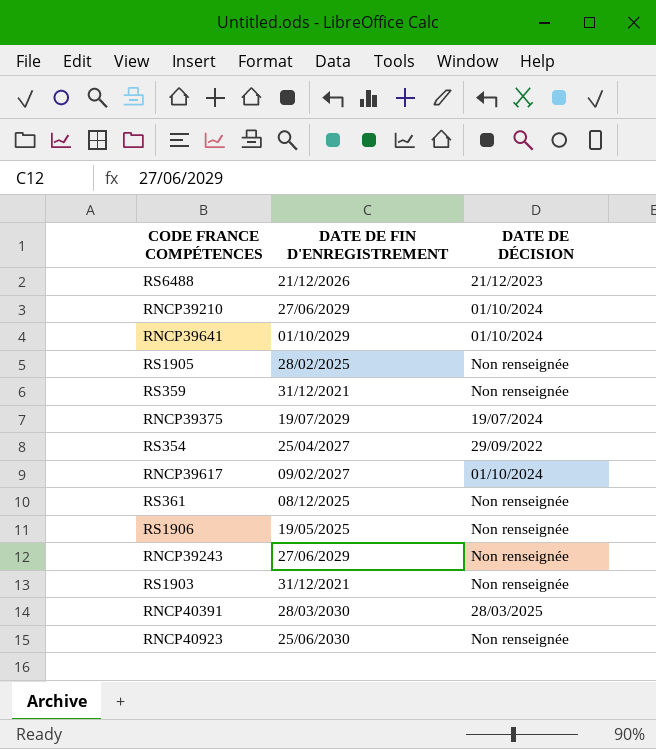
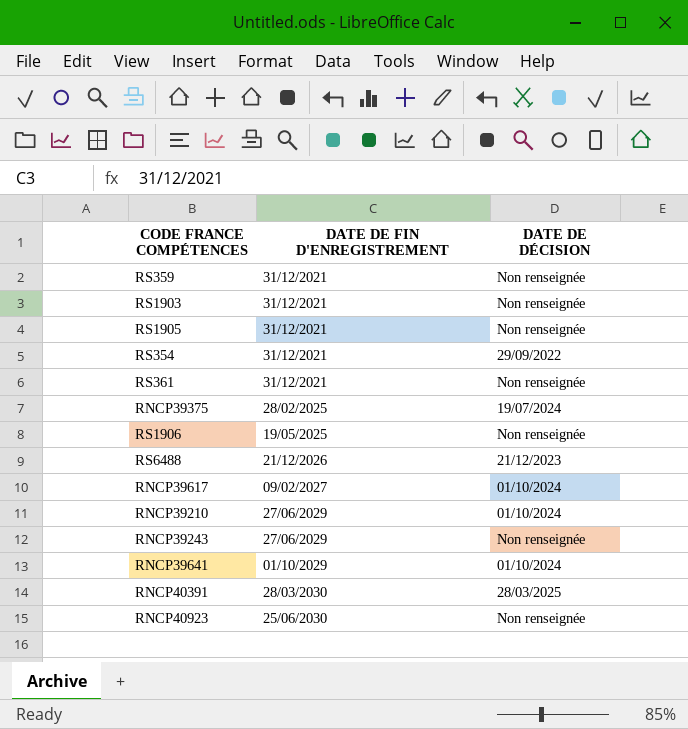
row order: none -> DATE DE FIN D'ENREGISTREMENT ascending
RS1905 | DATE DE FIN D'ENREGISTREMENT: 28/02/2025 -> 31/12/2021
RS354 | DATE DE FIN D'ENREGISTREMENT: 25/04/2027 -> 31/12/2021
RS361 | DATE DE FIN D'ENREGISTREMENT: 08/12/2025 -> 31/12/2021
RNCP39375 | DATE DE FIN D'ENREGISTREMENT: 19/07/2029 -> 28/02/2025

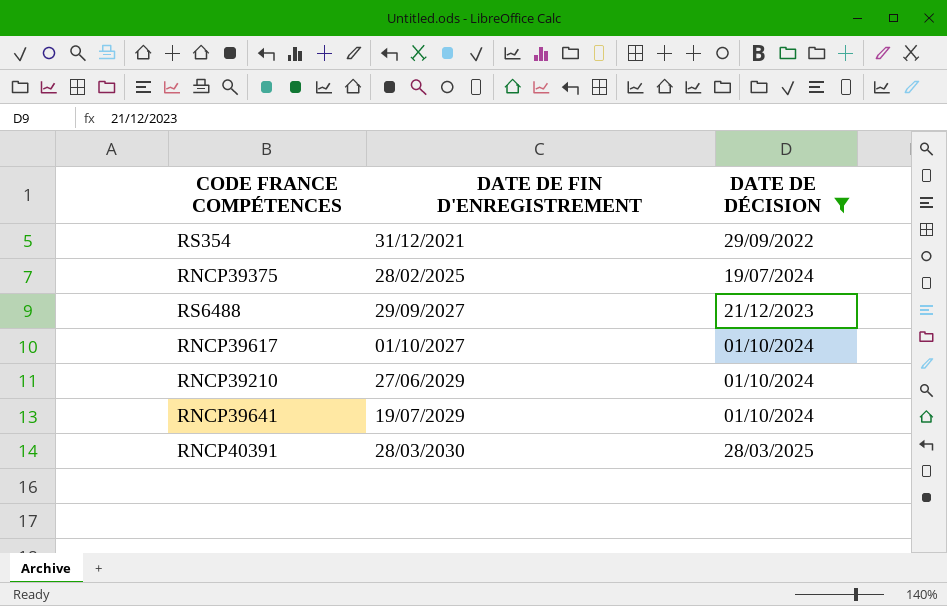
filter: none -> DATE DE DÉCISION != Non renseignée
RS6488 | DATE DE FIN D'ENREGISTREMENT: 21/12/2026 -> 29/09/2027
RNCP39617 | DATE DE FIN D'ENREGISTREMENT: 09/02/2027 -> 01/10/2027
RNCP39641 | DATE DE FIN D'ENREGISTREMENT: 01/10/2029 -> 19/07/2029

